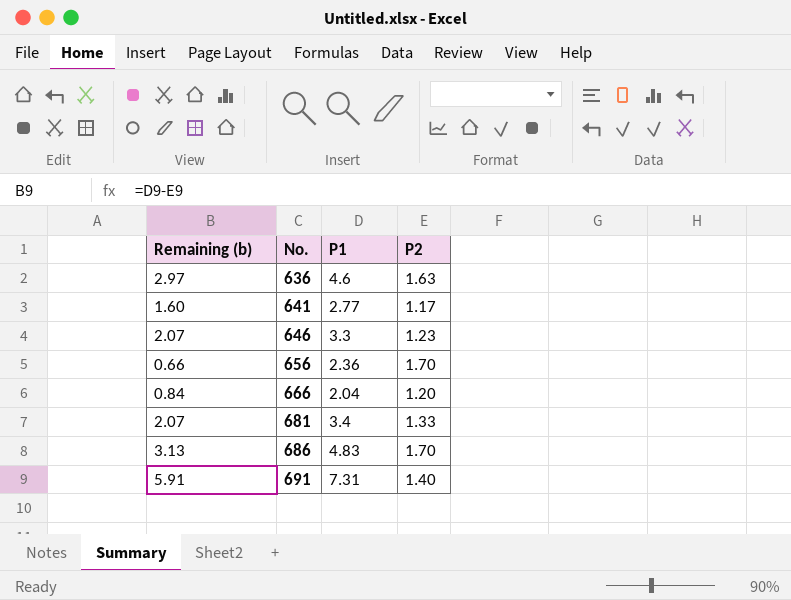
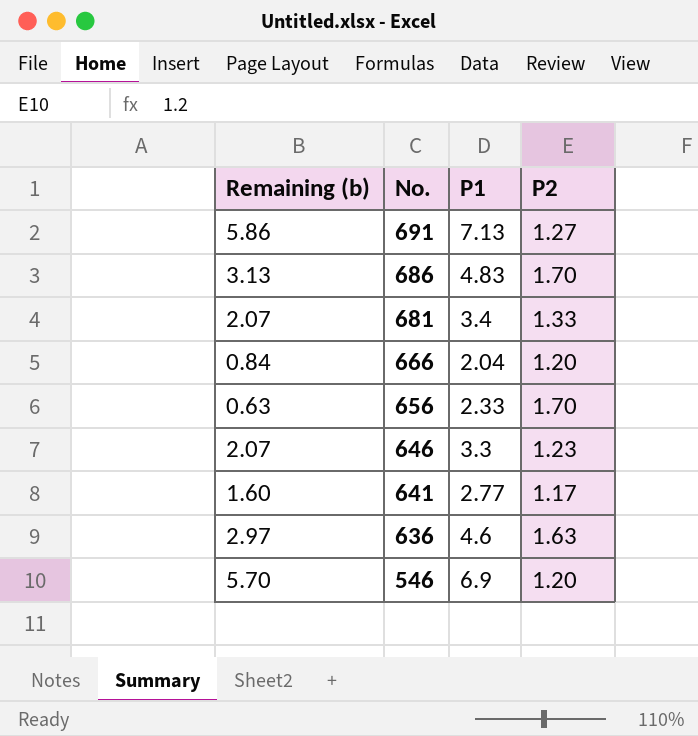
row order: No. ascending -> No. descending
691 | Remaining (b): 5.91 -> 5.86
691 | P1: 7.31 -> 7.13
691 | P2: 1.40 -> 1.27
656 | Remaining (b): 0.66 -> 0.63
656 | P1: 2.36 -> 2.33
row 546: none -> 5.70 | 6.9 | 1.20

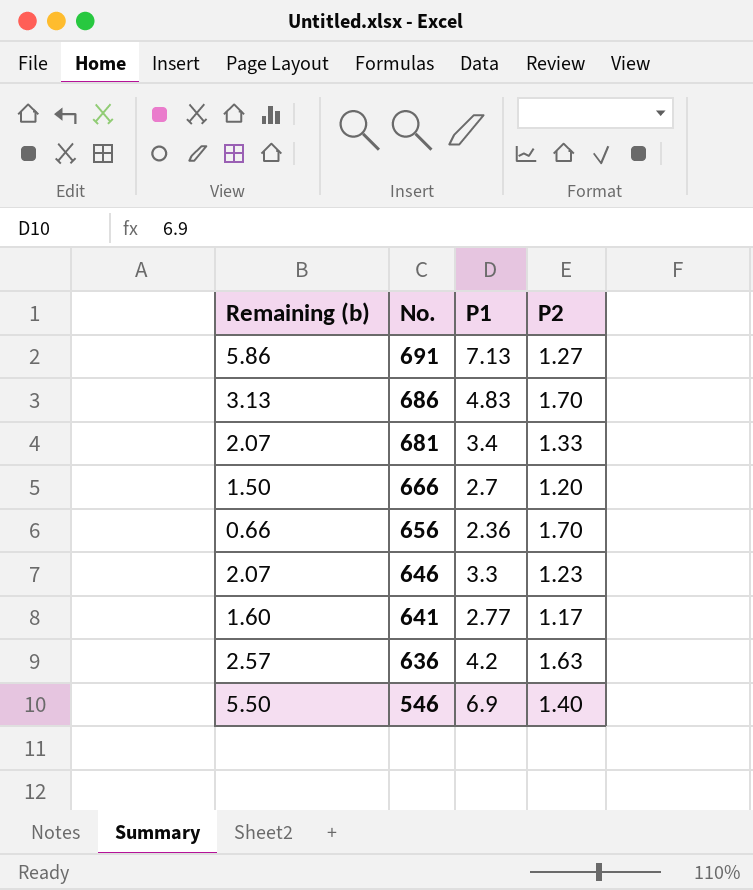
666 | Remaining (b): 0.84 -> 1.50
666 | P1: 2.04 -> 2.7
656 | Remaining (b): 0.63 -> 0.66
656 | P1: 2.33 -> 2.36
636 | Remaining (b): 2.97 -> 2.57
636 | P1: 4.6 -> 4.2
546 | Remaining (b): 5.70 -> 5.50
546 | P2: 1.20 -> 1.40

